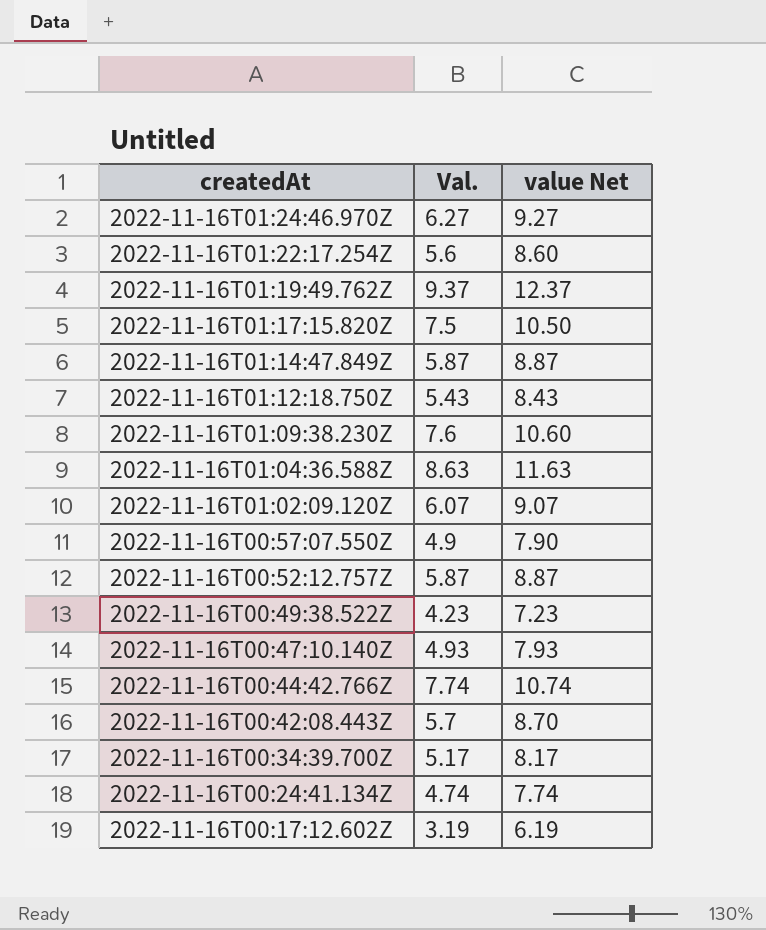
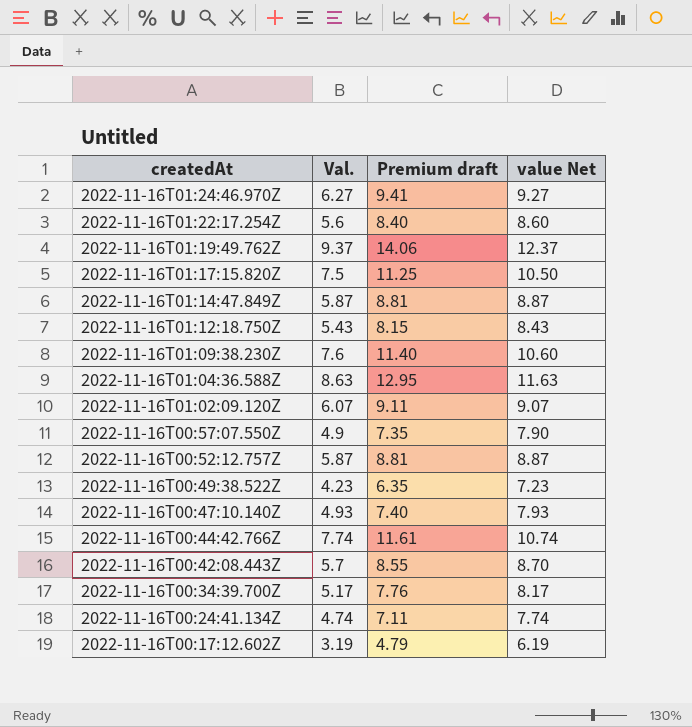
column Premium draft | formula: none -> [Val.] * 1.5

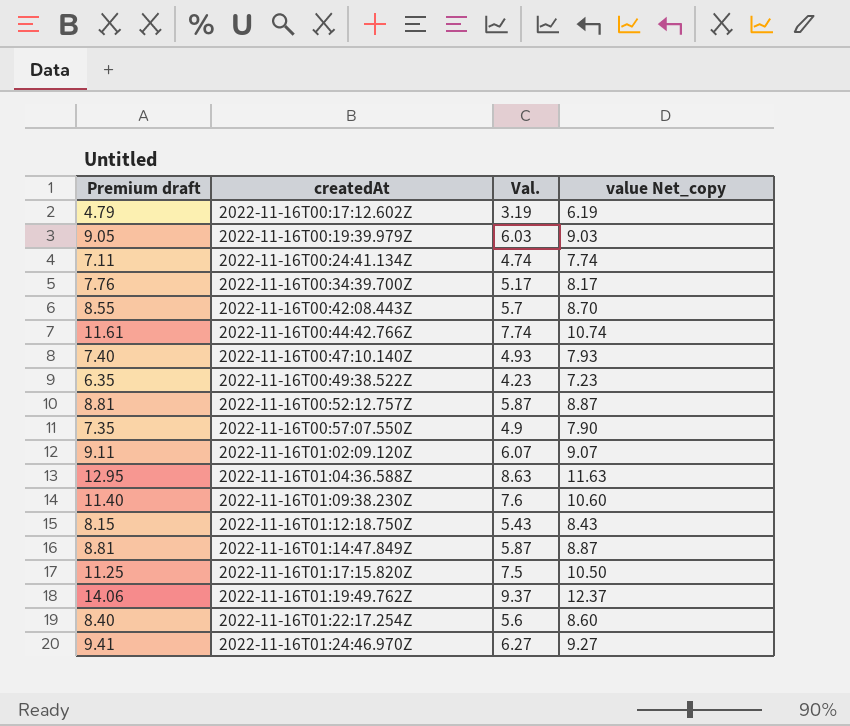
row order: createdAt descending -> createdAt ascending
column Premium draft | position: 3 -> 1
column name: value Net -> value Net_copy
row 2022-11-16T00:19:39.979Z: none -> 9.05 | 6.03 | 9.03

